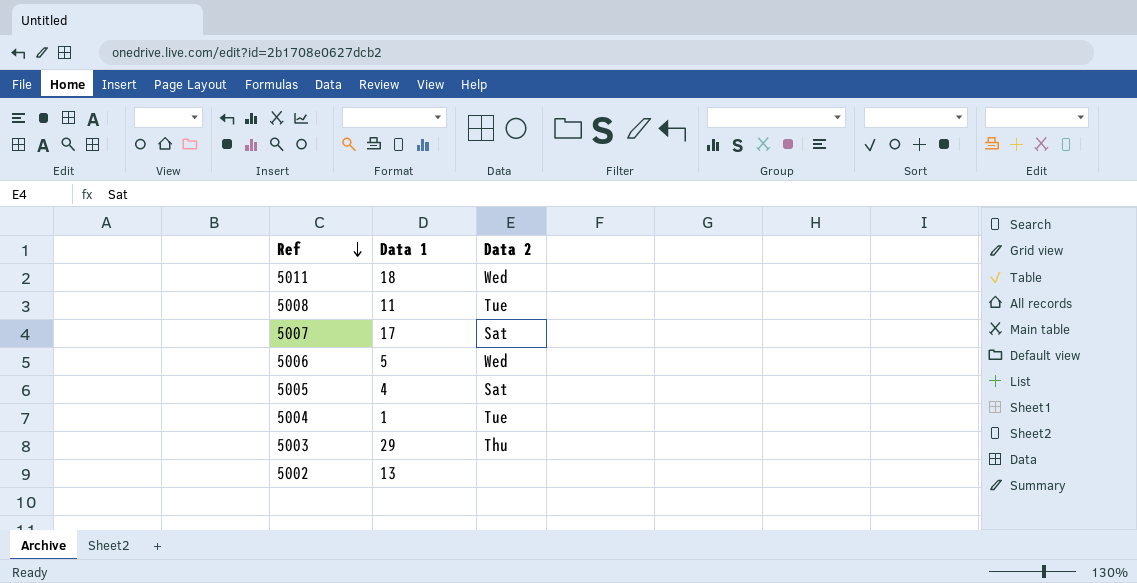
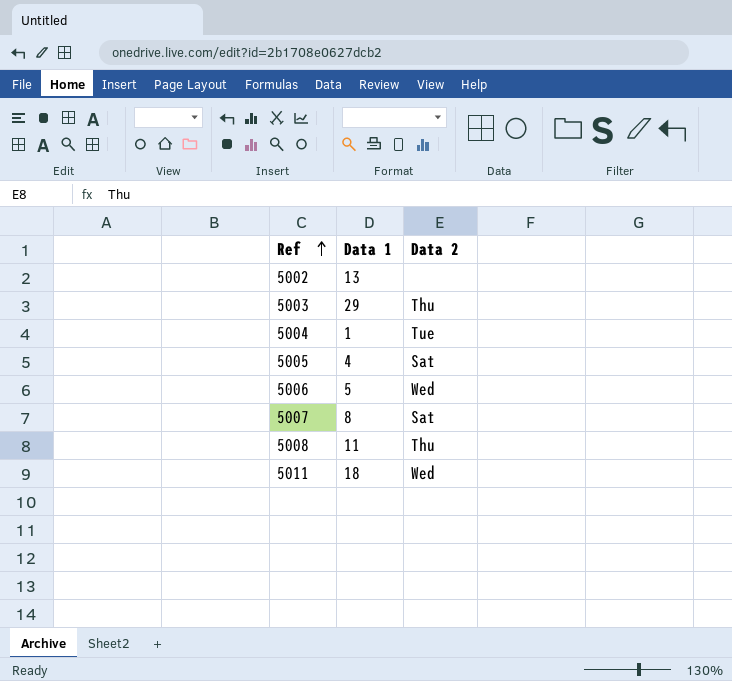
row order: Ref descending -> Ref ascending
5007 | Data 1: 17 -> 8
5008 | Data 2: Tue -> Thu

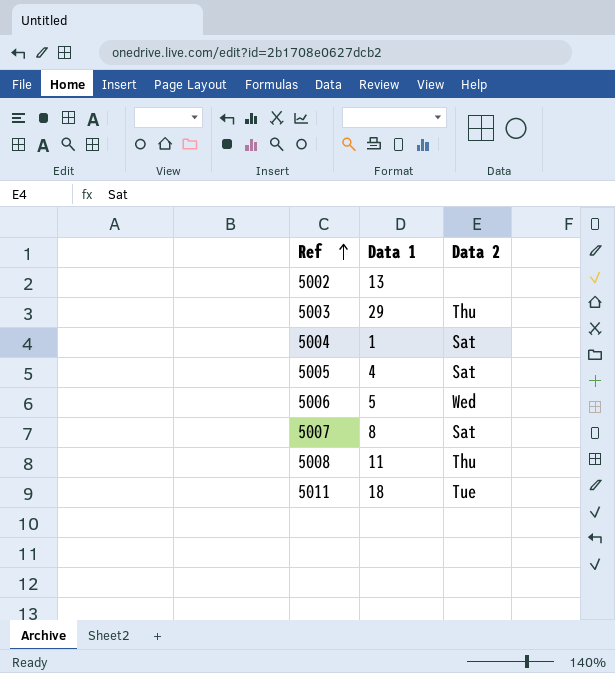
5004 | Data 2: Tue -> Sat
5011 | Data 2: Wed -> Tue

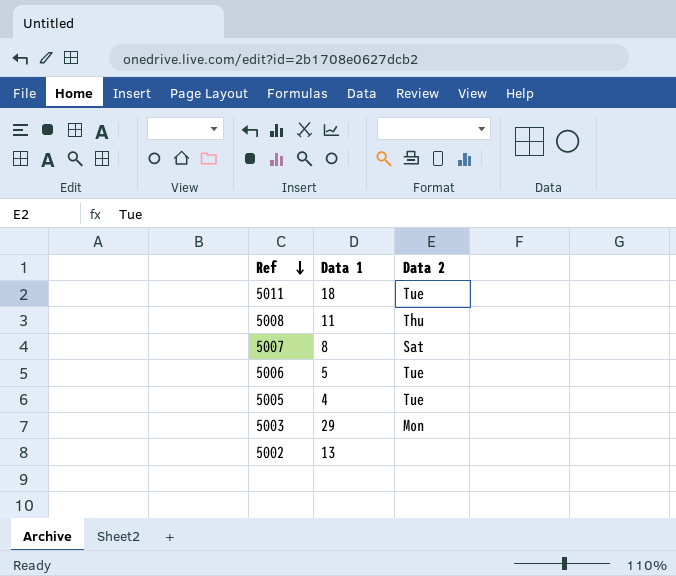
row order: Ref ascending -> Ref descending
row 5004: 1 | Sat -> none
5006 | Data 2: Wed -> Tue
5005 | Data 2: Sat -> Tue
5003 | Data 2: Thu -> Mon

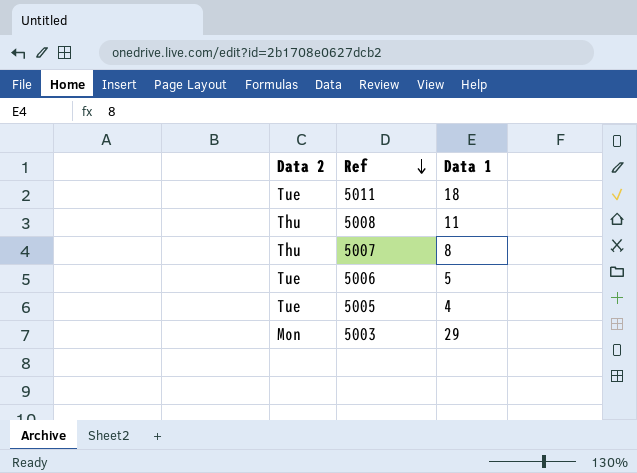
column Data 2 | position: 3 -> 1
row 5002: 13 | none -> none
5007 | Data 2: Sat -> Thu

